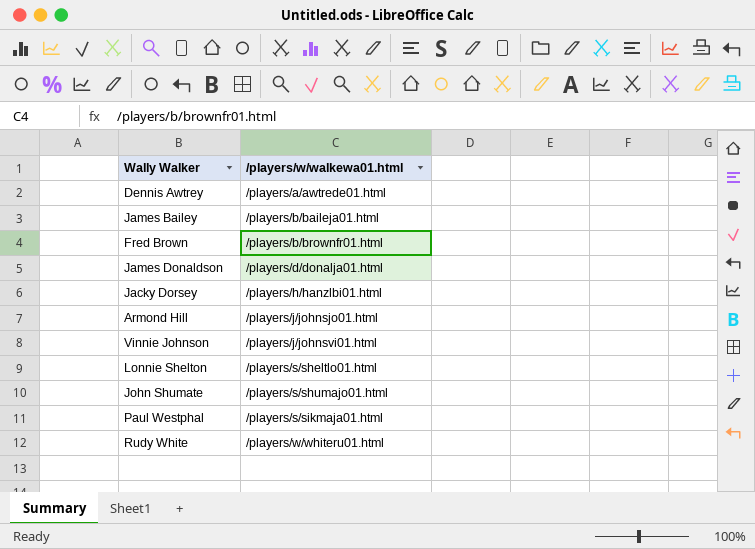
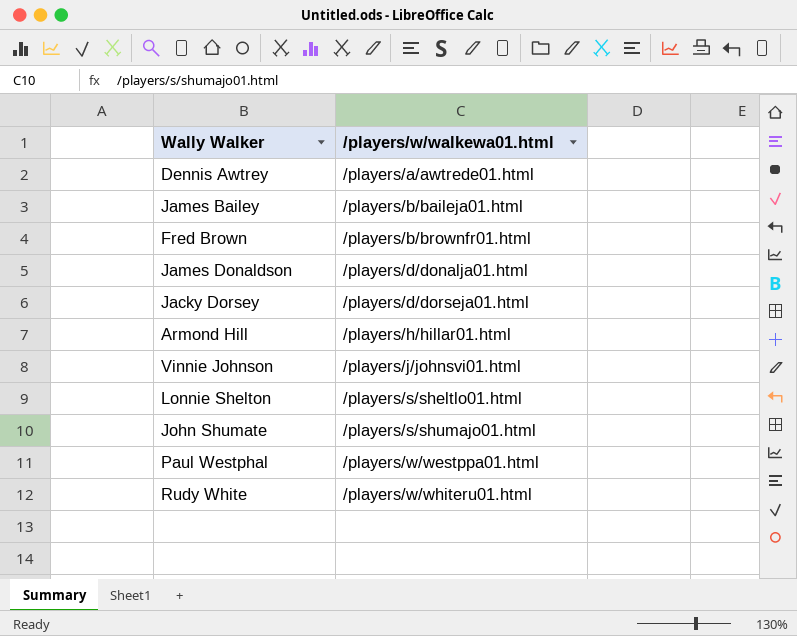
Jacky Dorsey | /players/w/walkewa01.html: /players/h/hanzlbi01.html -> /players/d/dorseja01.html
Armond Hill | /players/w/walkewa01.html: /players/j/johnsjo01.html -> /players/h/hillar01.html
Paul Westphal | /players/w/walkewa01.html: /players/s/sikmaja01.html -> /players/w/westppa01.html

